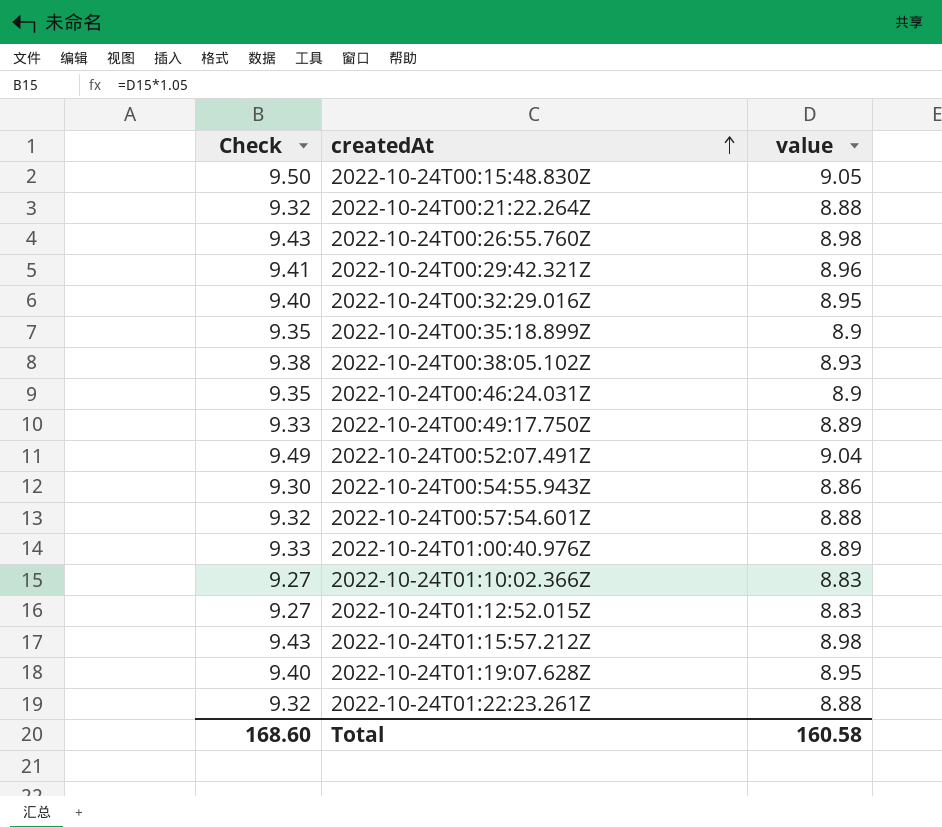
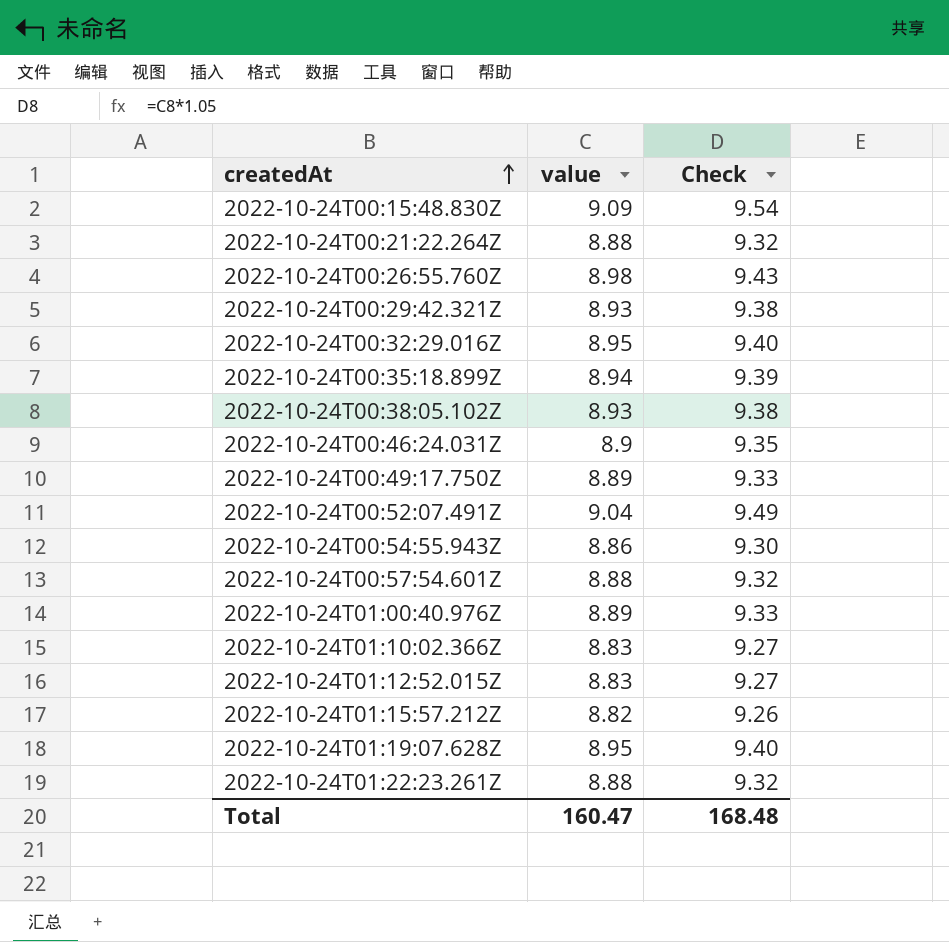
column Check | position: 1 -> 3
2022-10-24T00:15:48.830Z | value: 9.05 -> 9.09
2022-10-24T00:15:48.830Z | Check: 9.50 -> 9.54
2022-10-24T00:29:42.321Z | value: 8.96 -> 8.93
2022-10-24T00:29:42.321Z | Check: 9.41 -> 9.38
2022-10-24T00:35:18.899Z | value: 8.9 -> 8.94
2022-10-24T00:35:18.899Z | Check: 9.35 -> 9.39
2022-10-24T01:15:57.212Z | value: 8.98 -> 8.82
2022-10-24T01:15:57.212Z | Check: 9.43 -> 9.26
Total | value: 160.58 -> 160.47
Total | Check: 168.60 -> 168.48

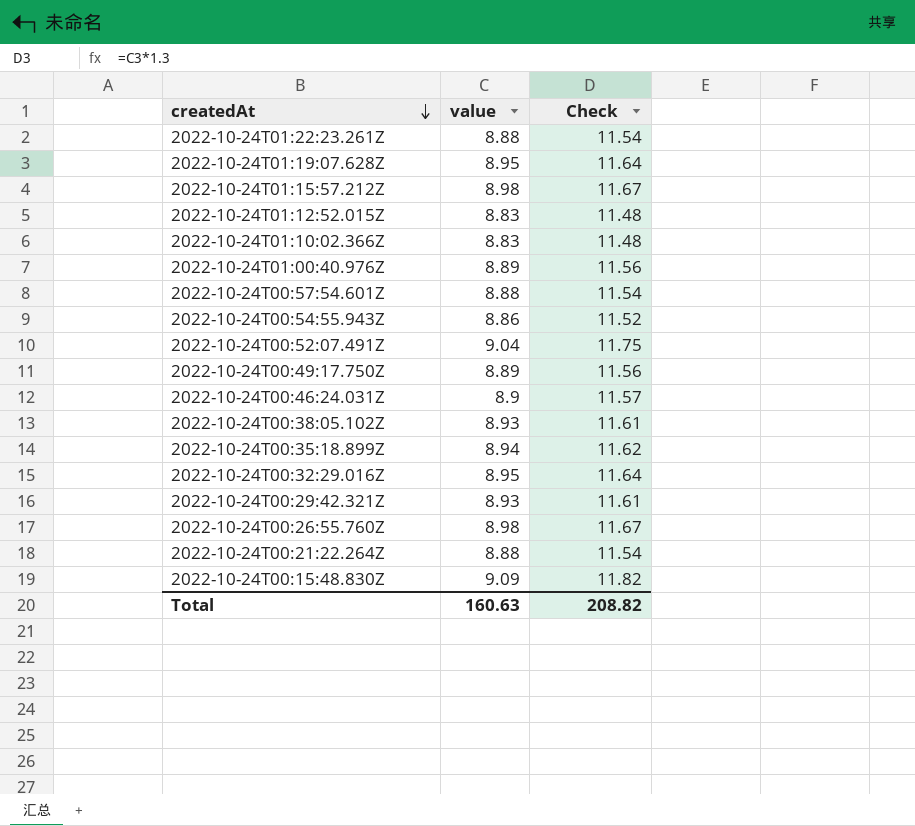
row order: createdAt ascending -> createdAt descending
column Check | formula: [value] * 1.05 -> [value] * 1.3
2022-10-24T01:15:57.212Z | value: 8.82 -> 8.98
Total | value: 160.47 -> 160.63
Total | Check: 168.48 -> 208.82

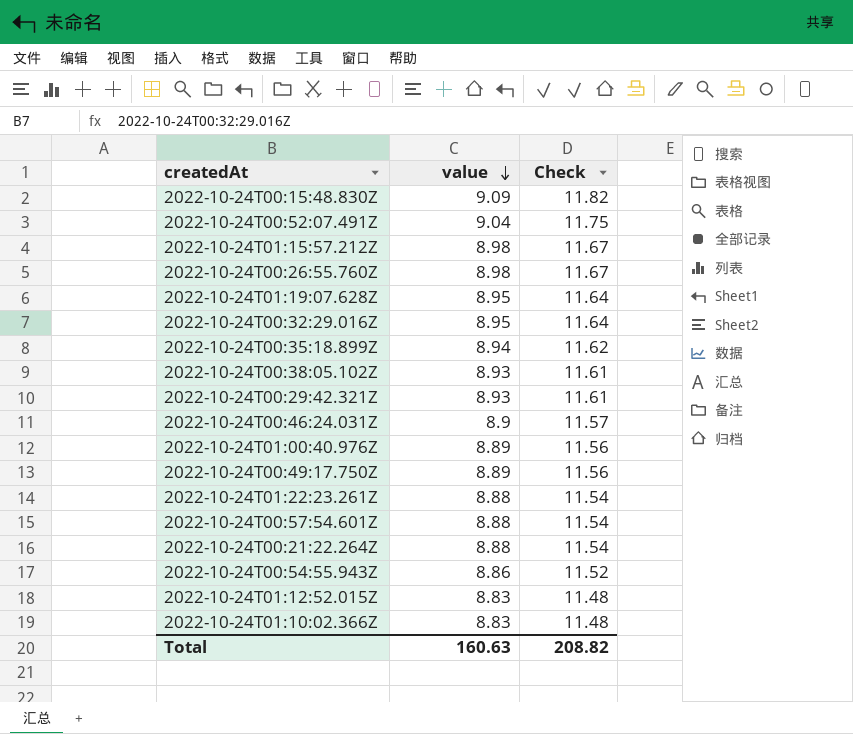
row order: createdAt descending -> value descending

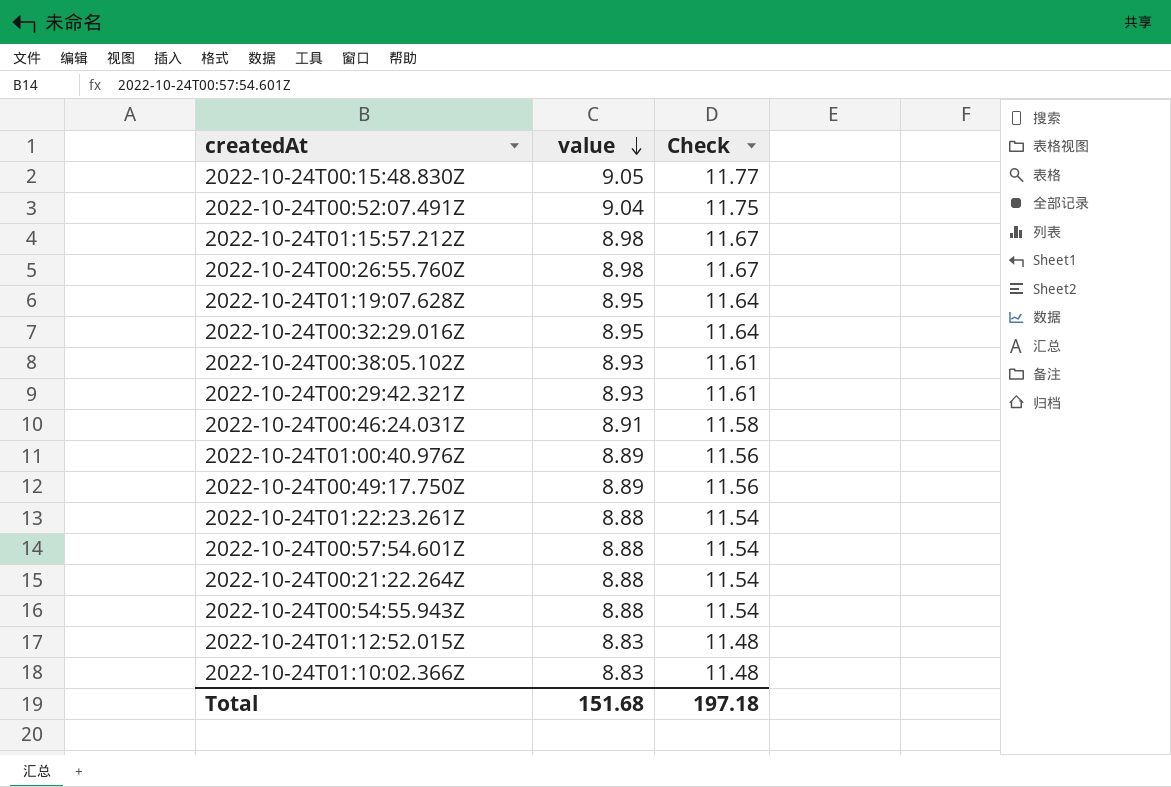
row 2022-10-24T00:35:18.899Z: 8.94 | 11.62 -> none
2022-10-24T00:15:48.830Z | value: 9.09 -> 9.05
2022-10-24T00:15:48.830Z | Check: 11.82 -> 11.77
2022-10-24T00:46:24.031Z | value: 8.9 -> 8.91
2022-10-24T00:46:24.031Z | Check: 11.57 -> 11.58
2022-10-24T00:54:55.943Z | value: 8.86 -> 8.88
2022-10-24T00:54:55.943Z | Check: 11.52 -> 11.54
Total | value: 160.63 -> 151.68
Total | Check: 208.82 -> 197.18

